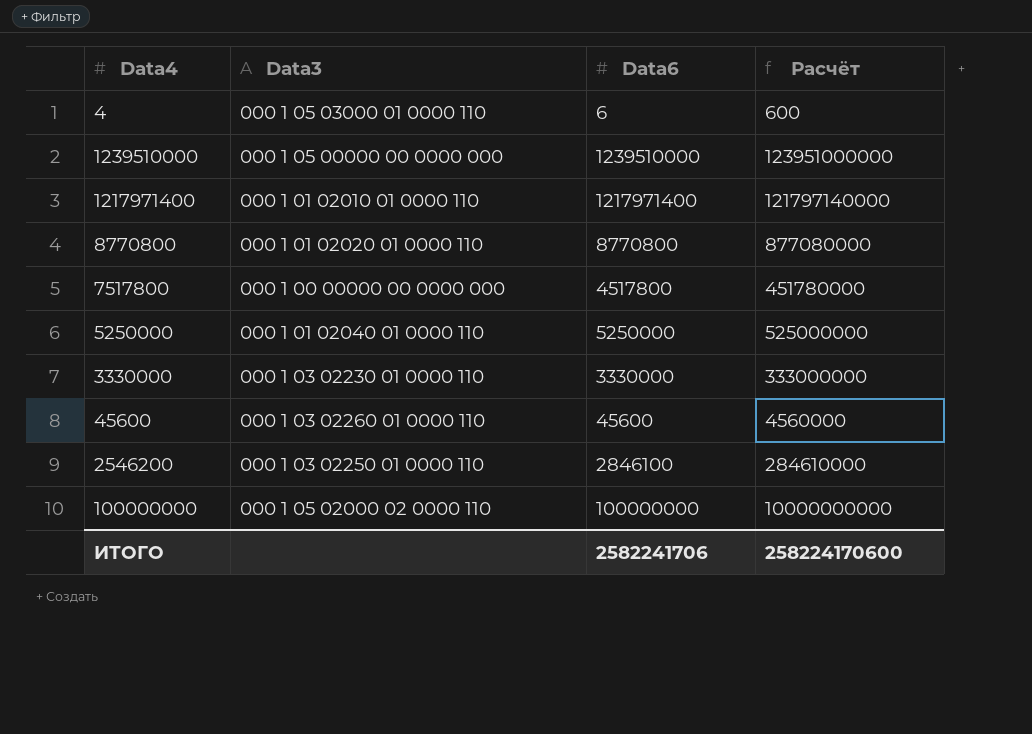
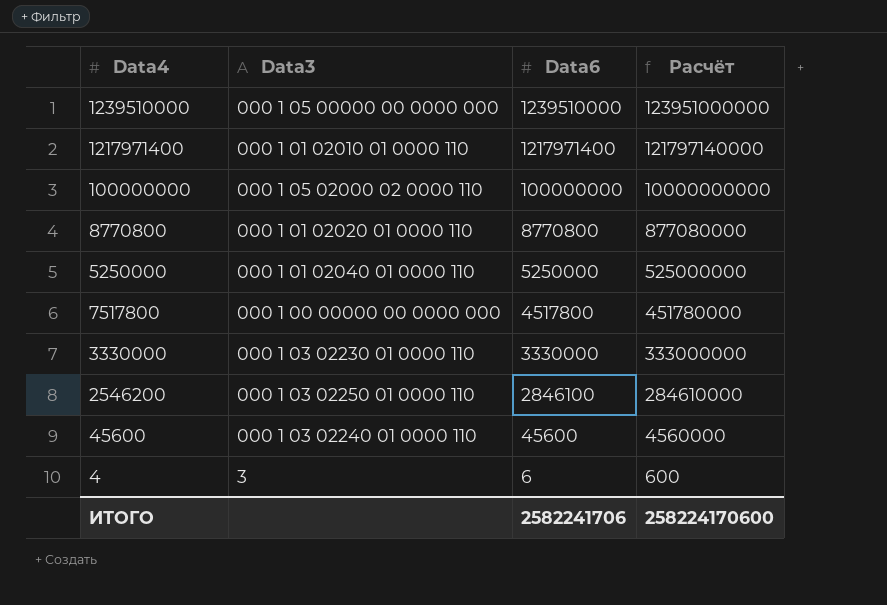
row order: none -> Data6 descending
45600 | Data3: 000 1 03 02260 01 0000 110 -> 000 1 03 02240 01 0000 110
4 | Data3: 000 1 05 03000 01 0000 110 -> 3

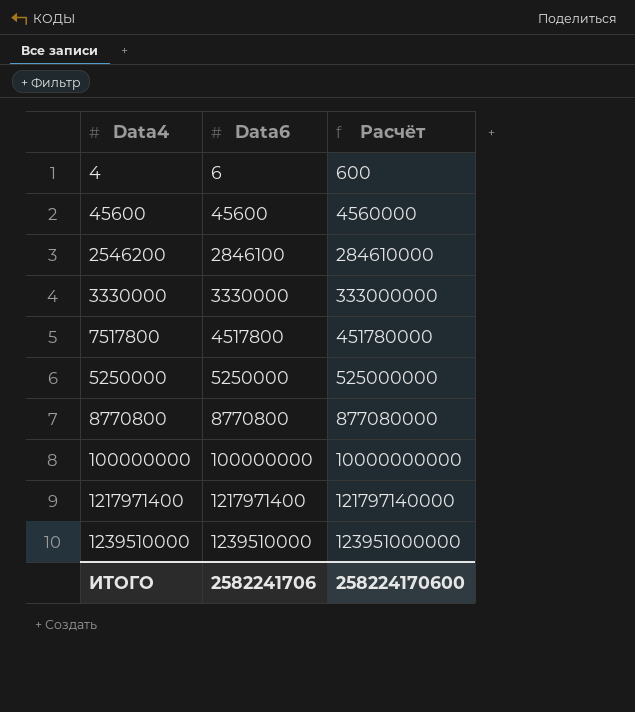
row order: Data6 descending -> Data6 ascending
column Data3 | position: 2 -> none

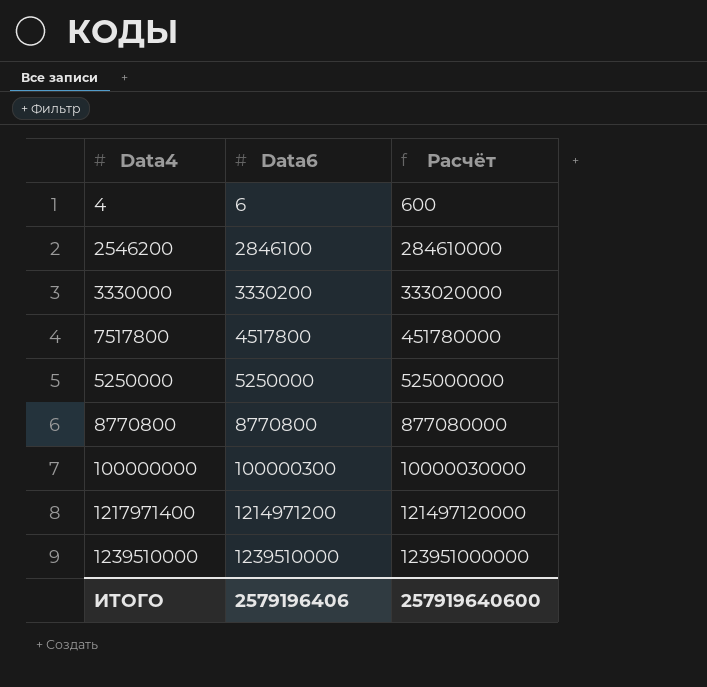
row 45600: 45600 | 4560000 -> none
3330000 | Data6: 3330000 -> 3330200
3330000 | Расчёт: 333000000 -> 333020000
100000000 | Data6: 100000000 -> 100000300
100000000 | Расчёт: 10000000000 -> 10000030000
1217971400 | Data6: 1217971400 -> 1214971200
1217971400 | Расчёт: 121797140000 -> 121497120000
ИТОГО | Data6: 2582241706 -> 2579196406
ИТОГО | Расчёт: 258224170600 -> 257919640600

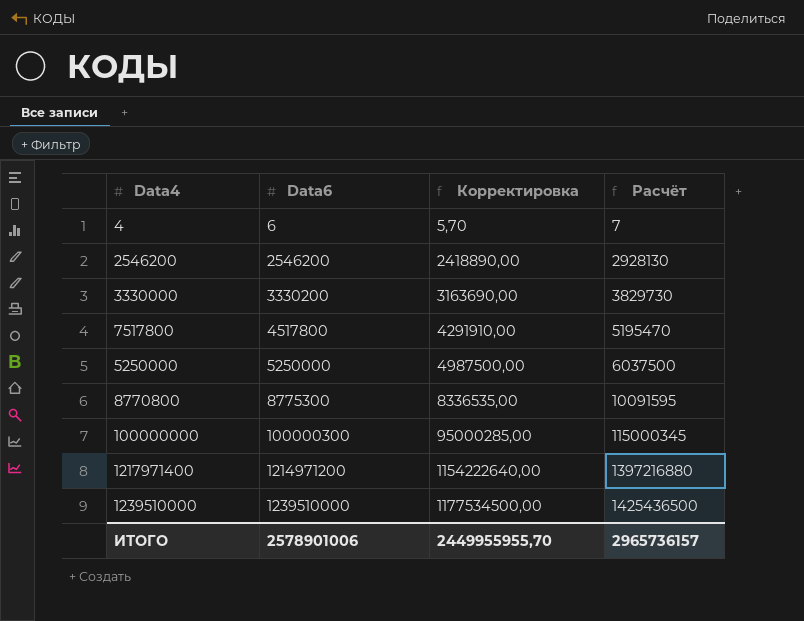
column Корректировка | formula: none -> [Data6] * 0,95
column Расчёт | formula: [Data6] * 100 -> [Data6] * 1,15
2546200 | Data6: 2846100 -> 2546200
8770800 | Data6: 8770800 -> 8775300
ИТОГО | Data6: 2579196406 -> 2578901006
ИТОГО | Расчёт: 257919640600 -> 2965736157

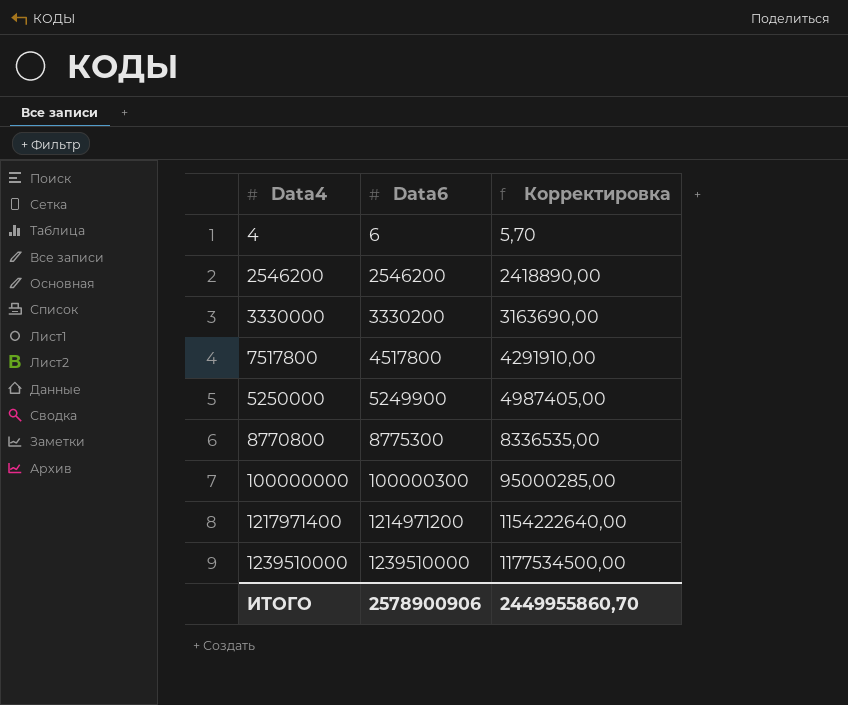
column Расчёт | formula: [Data6] * 1,15 -> none
5250000 | Data6: 5250000 -> 5249900
5250000 | Корректировка: 4987500,00 -> 4987405,00
ИТОГО | Data6: 2578901006 -> 2578900906
ИТОГО | Корректировка: 2449955955,70 -> 2449955860,70

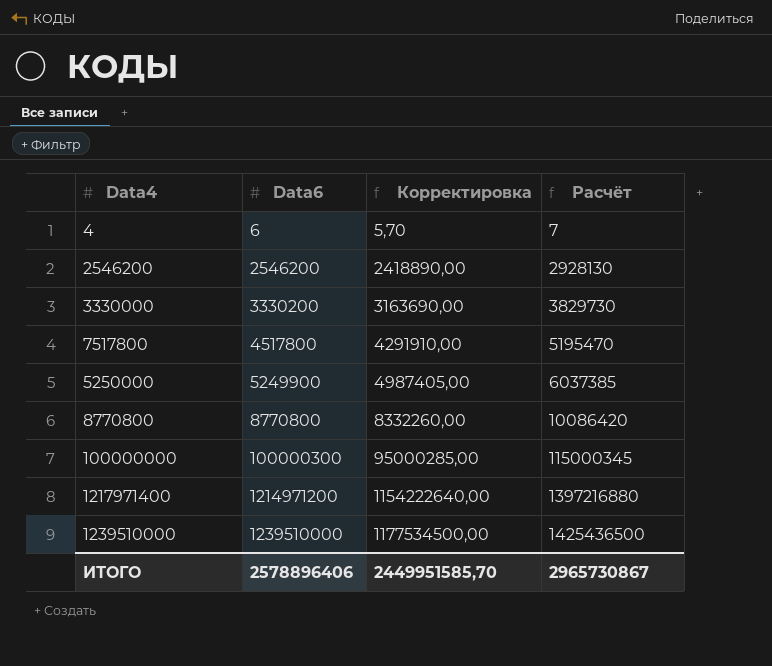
column Расчёт | formula: none -> [Data6] * 1,15
8770800 | Data6: 8775300 -> 8770800
8770800 | Корректировка: 8336535,00 -> 8332260,00
ИТОГО | Data6: 2578900906 -> 2578896406
ИТОГО | Корректировка: 2449955860,70 -> 2449951585,70

